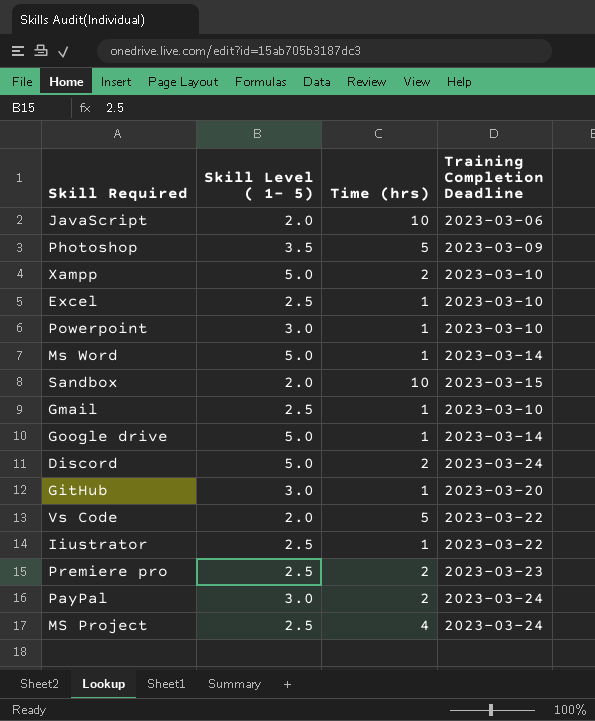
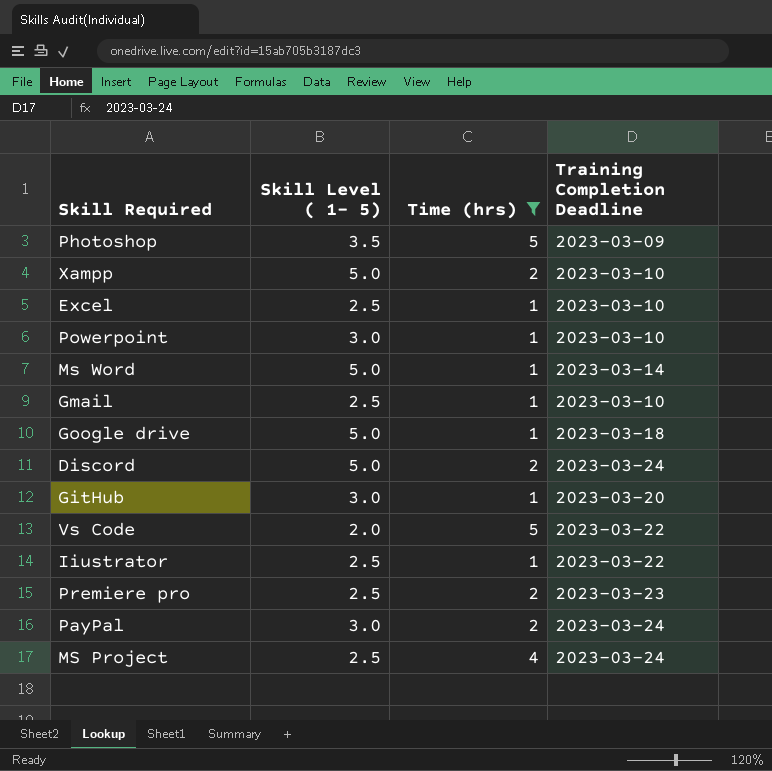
filter: none -> Time (hrs) != 10
Google drive | Training Completion Deadline: 2023-03-14 -> 2023-03-18

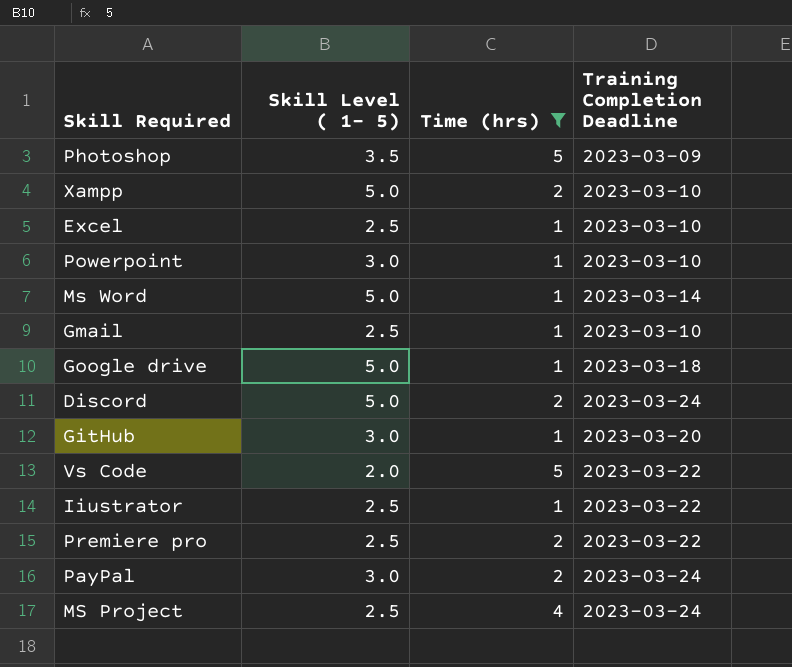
Premiere pro | Training Completion Deadline: 2023-03-23 -> 2023-03-22

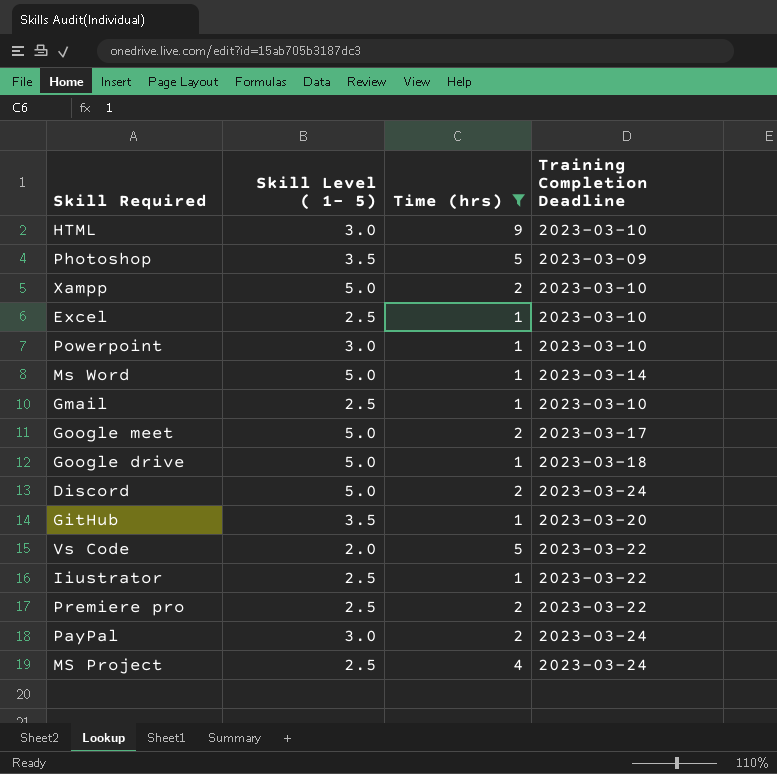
row HTML: none -> 3.0 | 9 | 2023-03-10
row Google meet: none -> 5.0 | 2 | 2023-03-17
GitHub | Skill Level ( 1- 5): 3.0 -> 3.5

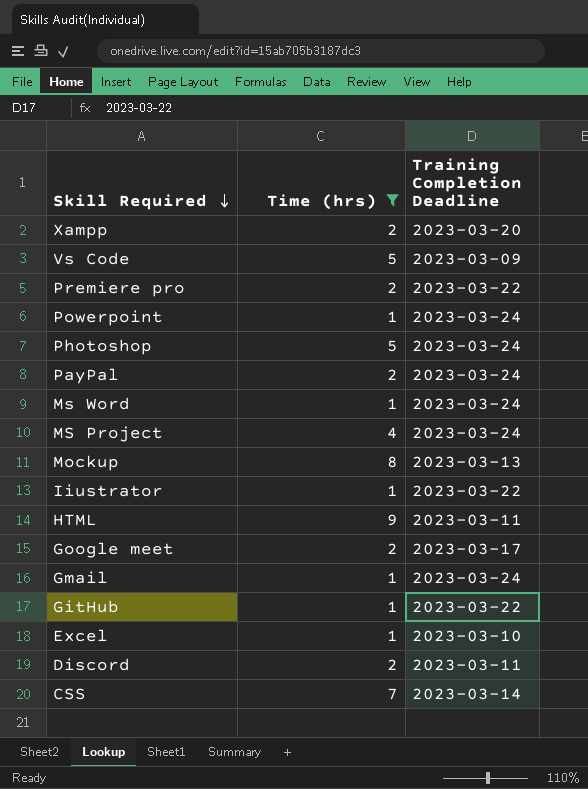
row order: none -> Skill Required descending
column Skill Level ( 1- 5) | position: 2 -> none
row Google drive: 5.0 | 1 | 2023-03-18 -> none
Xampp | Training Completion Deadline: 2023-03-10 -> 2023-03-20
Vs Code | Training Completion Deadline: 2023-03-22 -> 2023-03-09
Powerpoint | Training Completion Deadline: 2023-03-10 -> 2023-03-24
Photoshop | Training Completion Deadline: 2023-03-09 -> 2023-03-24
Ms Word | Training Completion Deadline: 2023-03-14 -> 2023-03-24
row Mockup: none -> 8 | 2023-03-13
HTML | Training Completion Deadline: 2023-03-10 -> 2023-03-11
Gmail | Training Completion Deadline: 2023-03-10 -> 2023-03-24
GitHub | Training Completion Deadline: 2023-03-20 -> 2023-03-22
Discord | Training Completion Deadline: 2023-03-24 -> 2023-03-11
row CSS: none -> 7 | 2023-03-14

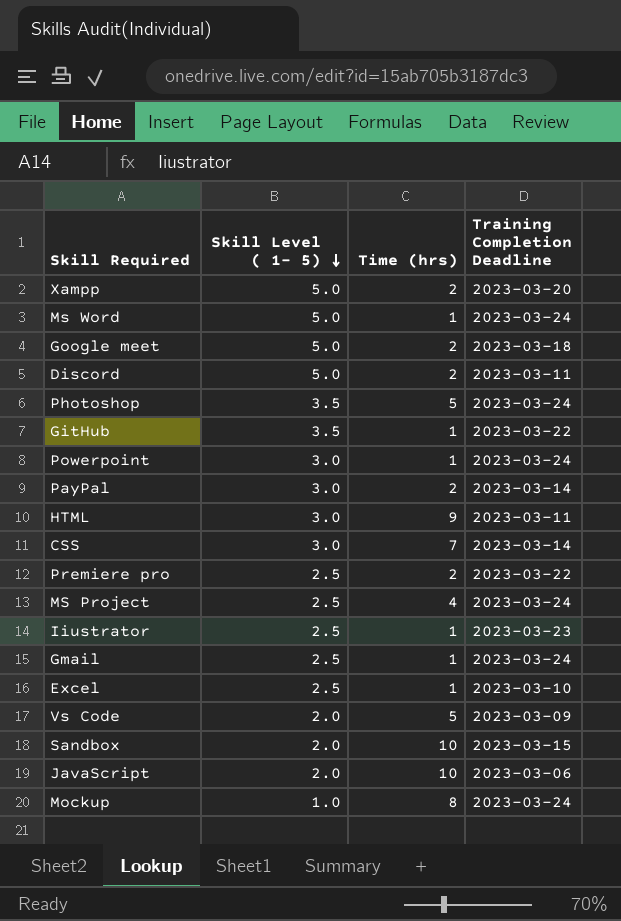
filter: Time (hrs) != 10 -> none
row order: Skill Required descending -> Skill Level ( 1- 5) descending
column Skill Level ( 1- 5) | position: none -> 2
Google meet | Training Completion Deadline: 2023-03-17 -> 2023-03-18
PayPal | Training Completion Deadline: 2023-03-24 -> 2023-03-14
Iiustrator | Training Completion Deadline: 2023-03-22 -> 2023-03-23
Mockup | Training Completion Deadline: 2023-03-13 -> 2023-03-24

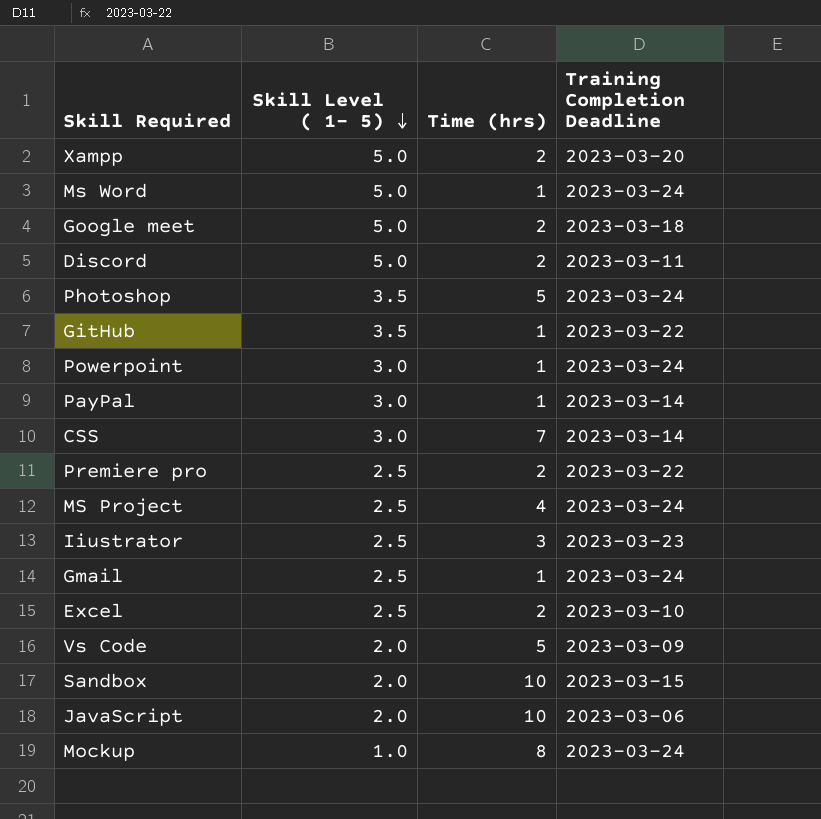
row HTML: 3.0 | 9 | 2023-03-11 -> none
PayPal | Time (hrs): 2 -> 1
Iiustrator | Time (hrs): 1 -> 3
Excel | Time (hrs): 1 -> 2

